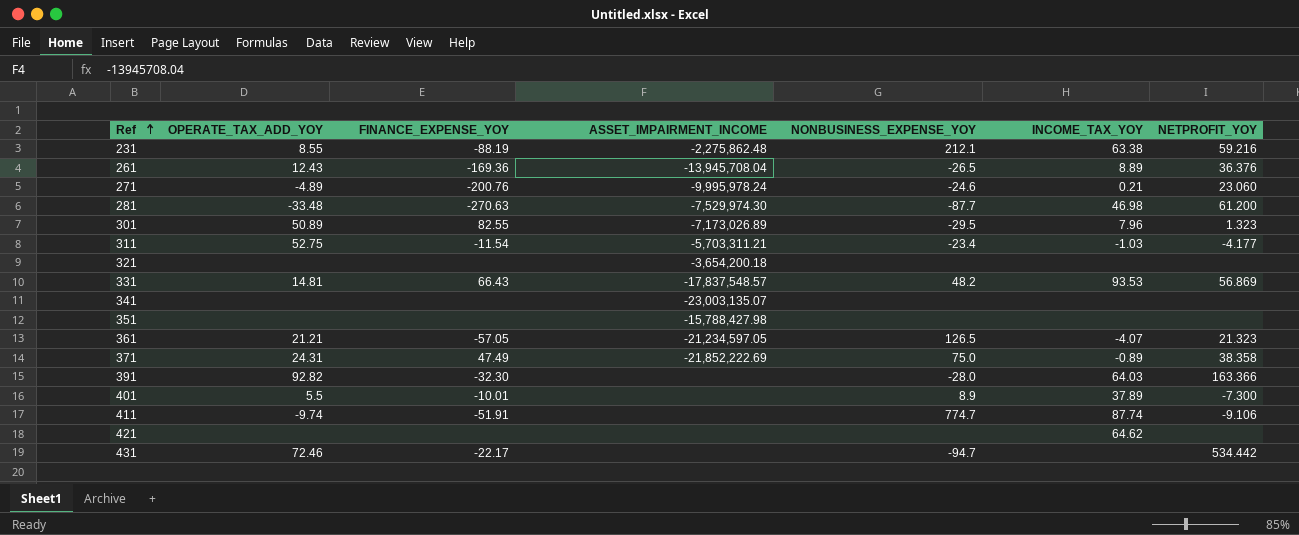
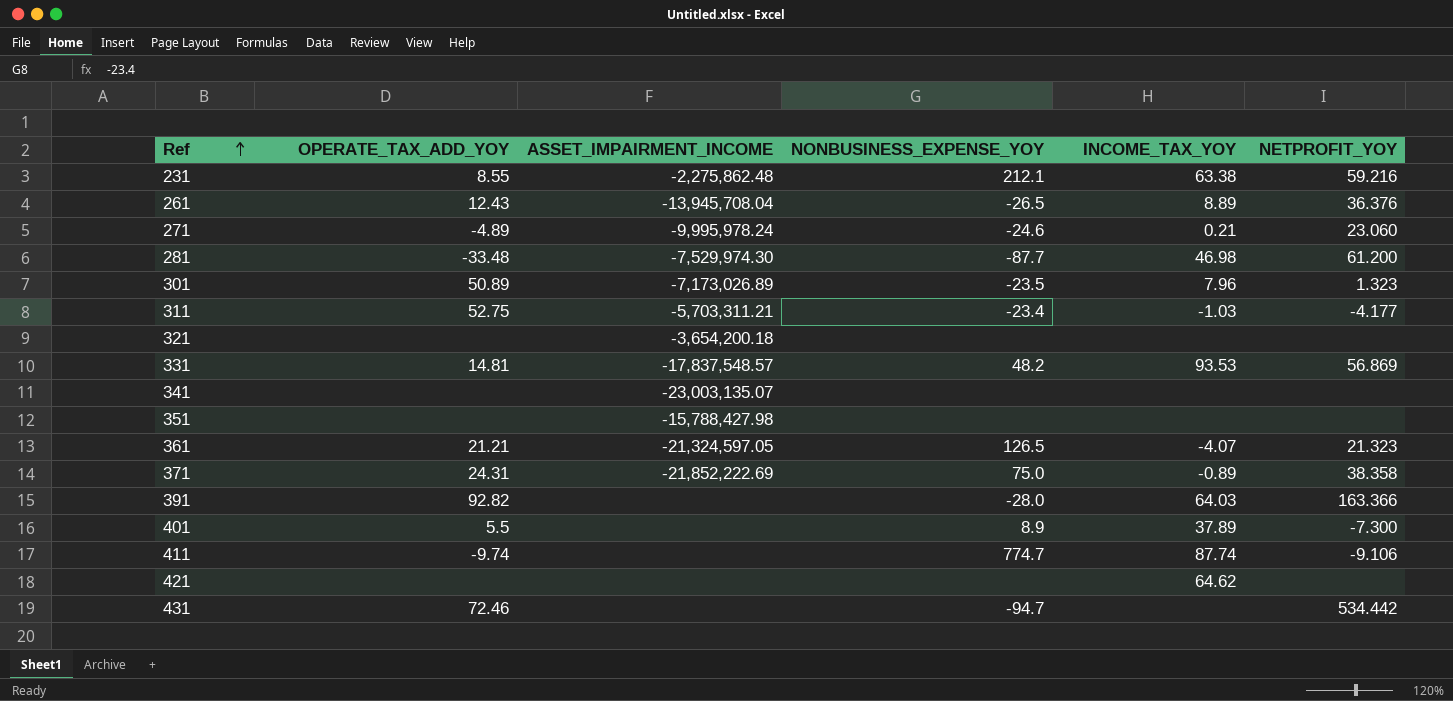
column FINANCE_EXPENSE_YOY | position: 3 -> none
301 | NONBUSINESS_EXPENSE_YOY: -29.5 -> -23.5
361 | ASSET_IMPAIRMENT_INCOME: -21,234,597.05 -> -21,324,597.05

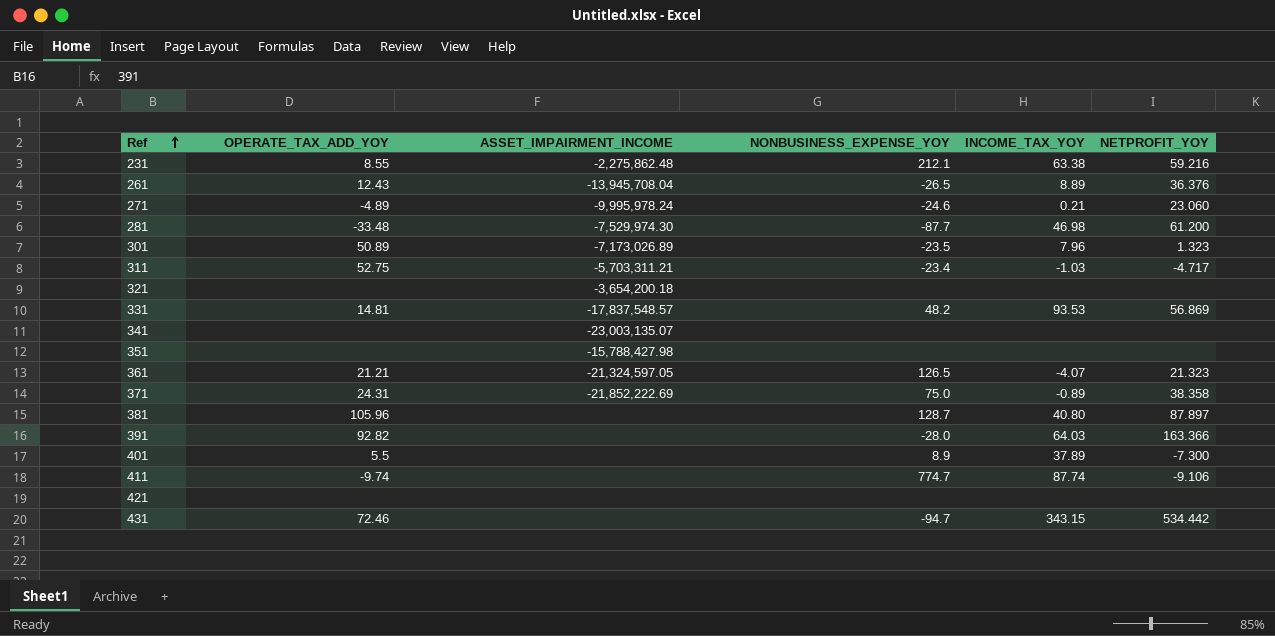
311 | NETPROFIT_YOY: -4.177 -> -4.717
row 381: none -> 105.96 | none | 128.7 | 40.80 | 87.897
421 | INCOME_TAX_YOY: 64.62 -> none
431 | INCOME_TAX_YOY: none -> 343.15

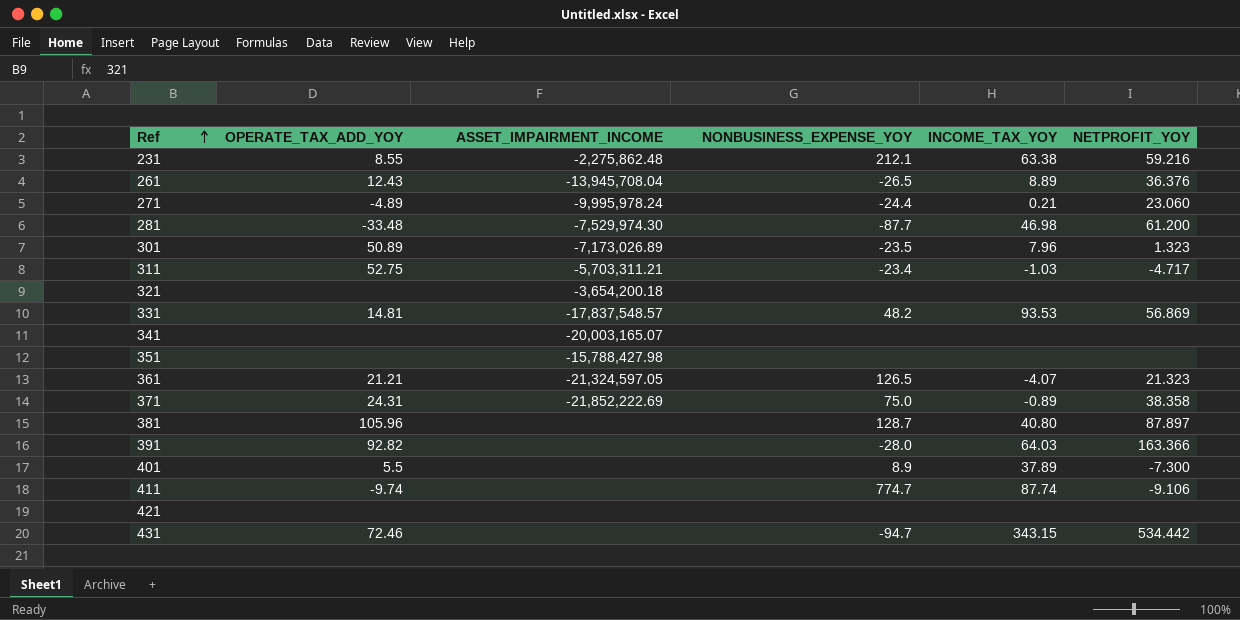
271 | NONBUSINESS_EXPENSE_YOY: -24.6 -> -24.4
341 | ASSET_IMPAIRMENT_INCOME: -23,003,135.07 -> -20,003,165.07

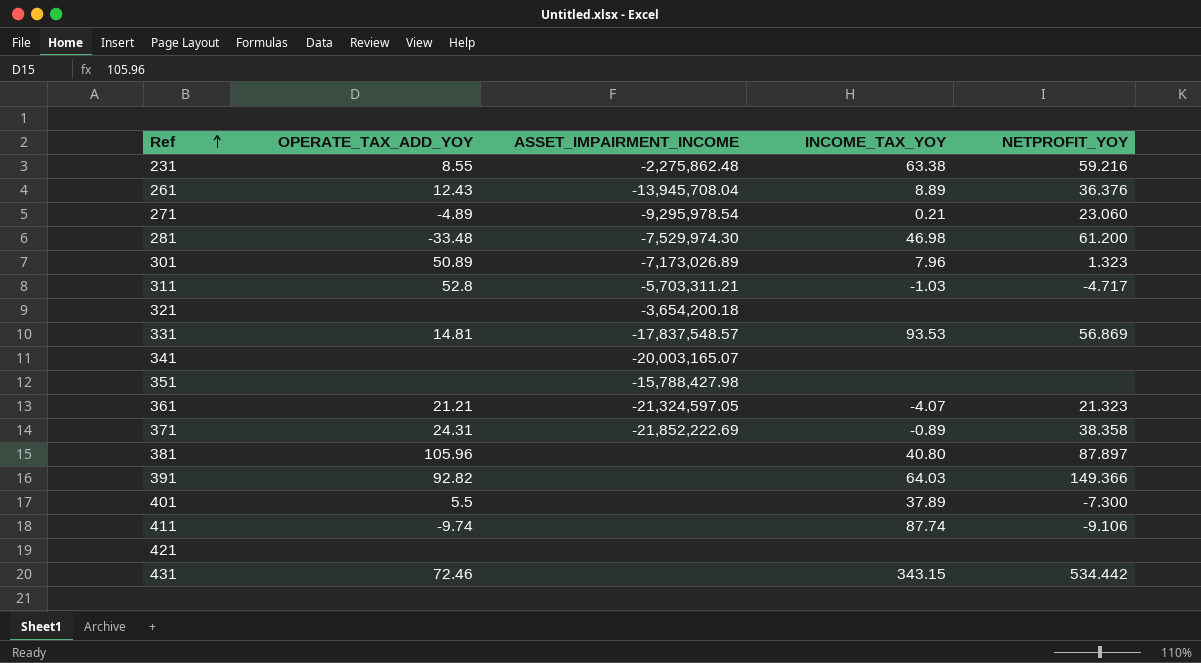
column NONBUSINESS_EXPENSE_YOY | position: 4 -> none
271 | ASSET_IMPAIRMENT_INCOME: -9,995,978.24 -> -9,295,978.54
311 | OPERATE_TAX_ADD_YOY: 52.75 -> 52.8
391 | NETPROFIT_YOY: 163.366 -> 149.366

